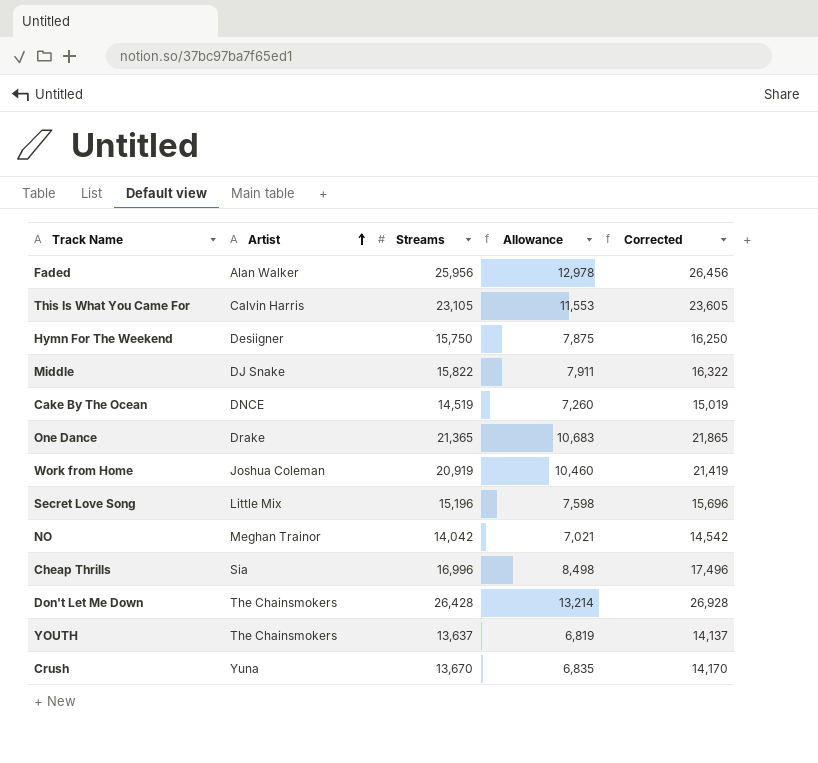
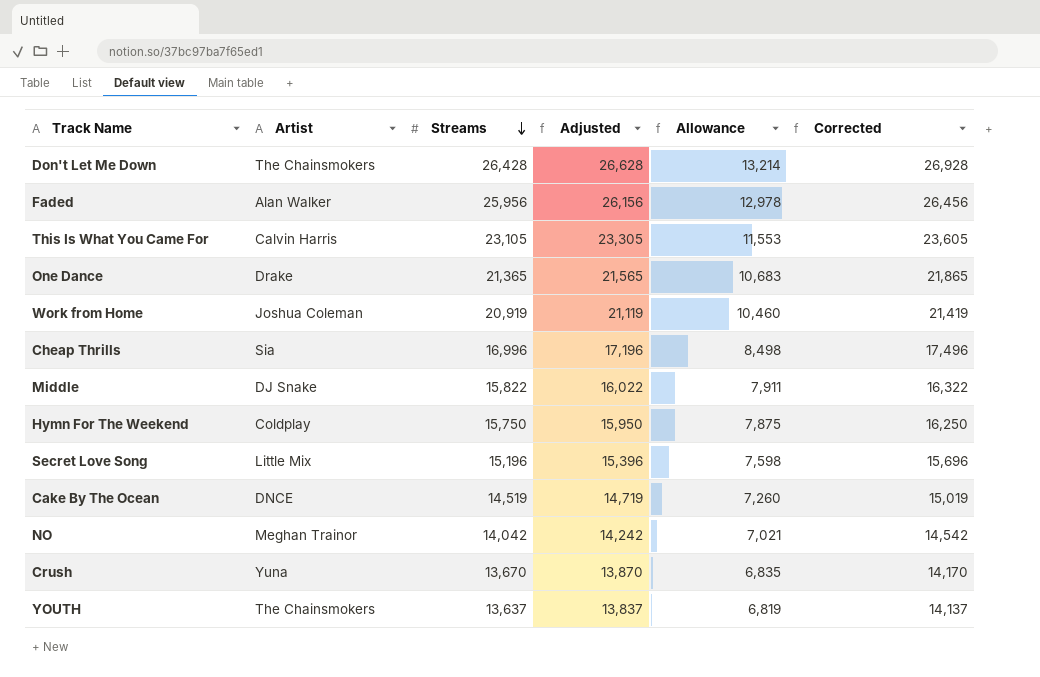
row order: Artist ascending -> Streams descending
column Adjusted | formula: none -> [Streams] + 200
Hymn For The Weekend | Artist: Desiigner -> Coldplay

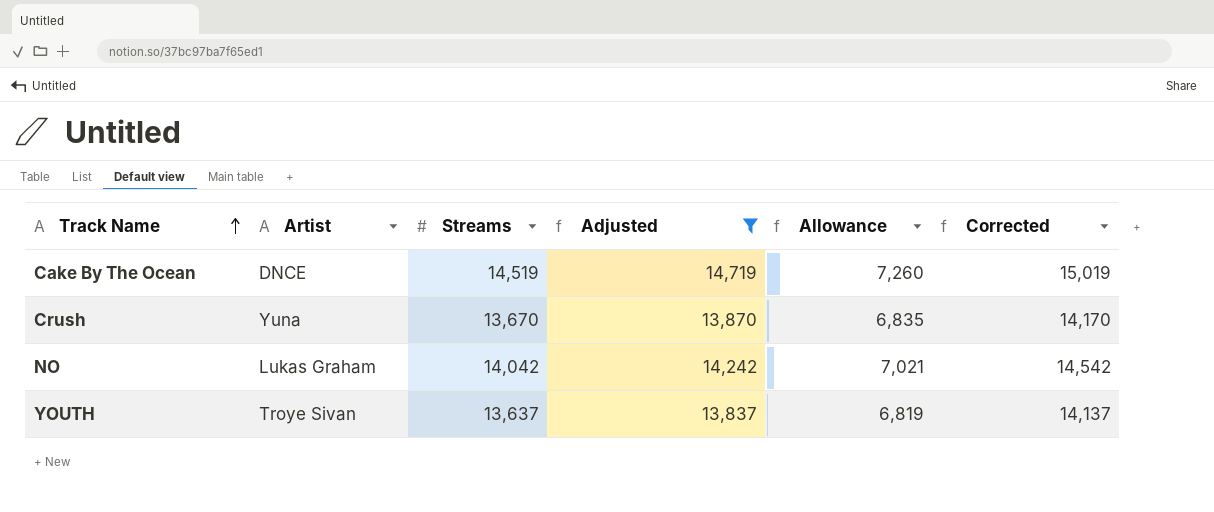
filter: none -> Adjusted <= 14,719
row order: Streams descending -> Track Name ascending
NO | Artist: Meghan Trainor -> Lukas Graham
YOUTH | Artist: The Chainsmokers -> Troye Sivan

